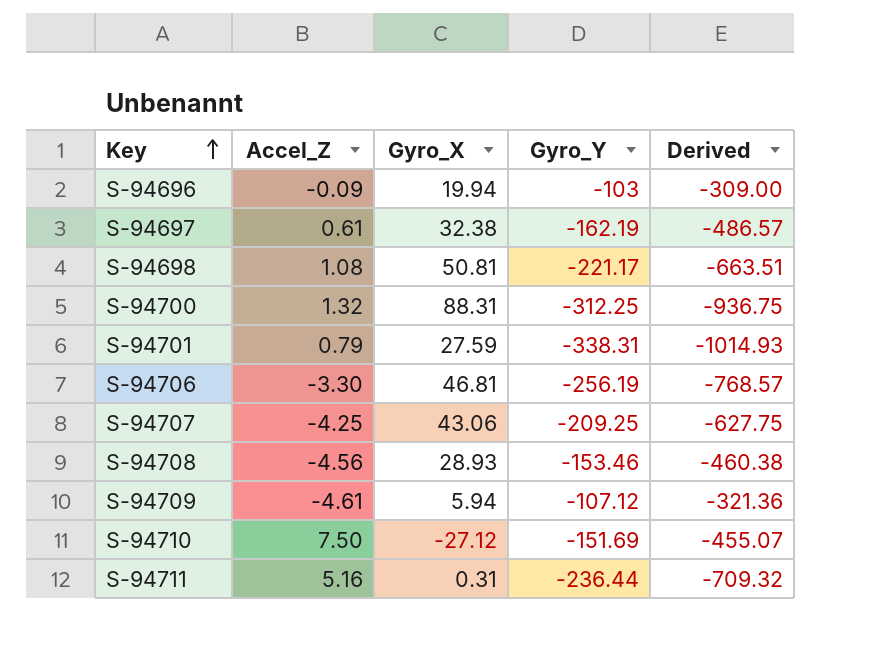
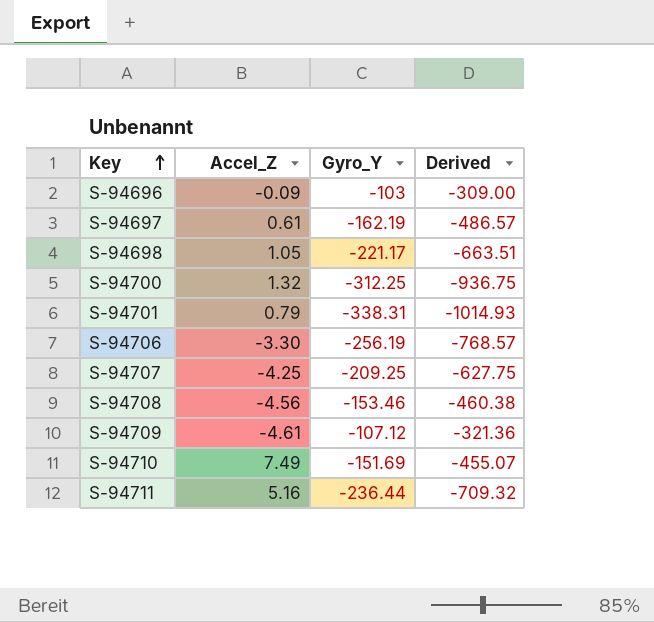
column Gyro_X | position: 3 -> none
S-94698 | Accel_Z: 1.08 -> 1.05
S-94710 | Accel_Z: 7.50 -> 7.49

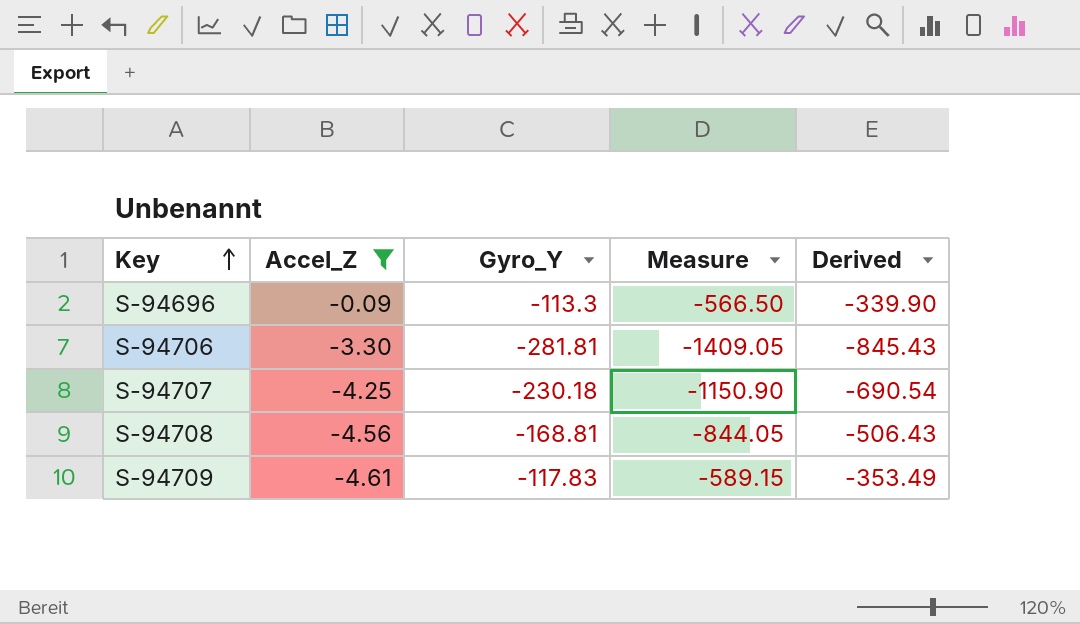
filter: none -> Accel_Z <= -0.09
column Measure | formula: none -> [Gyro_Y] * 5
S-94696 | Gyro_Y: -103 -> -113.3
S-94696 | Derived: -309.00 -> -339.90
S-94706 | Gyro_Y: -256.19 -> -281.81
S-94706 | Derived: -768.57 -> -845.43
S-94707 | Gyro_Y: -209.25 -> -230.18
S-94707 | Derived: -627.75 -> -690.54
S-94708 | Gyro_Y: -153.46 -> -168.81
S-94708 | Derived: -460.38 -> -506.43
S-94709 | Gyro_Y: -107.12 -> -117.83
S-94709 | Derived: -321.36 -> -353.49

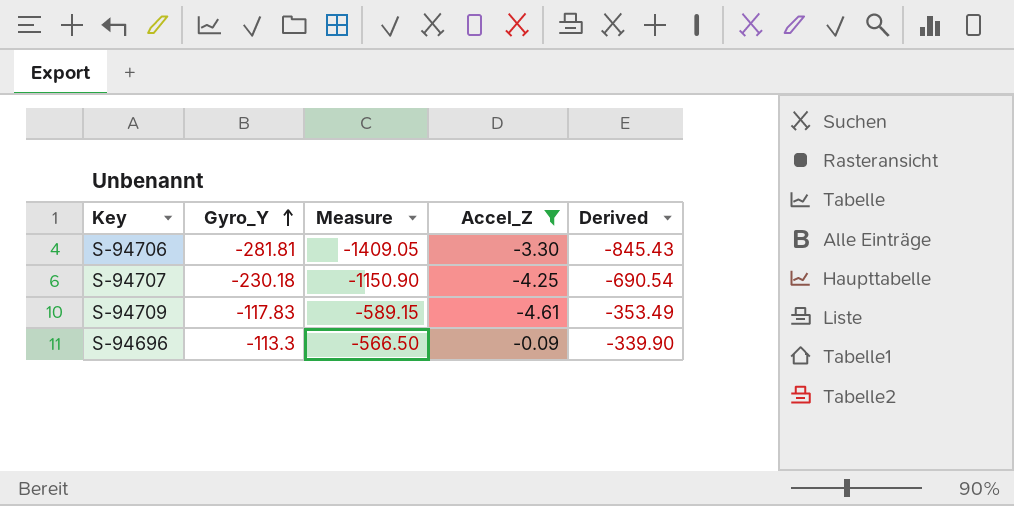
row order: Key ascending -> Gyro_Y ascending
column Accel_Z | position: 2 -> 4
row S-94708: -4.56 | -168.81 | -844.05 | -506.43 -> none

